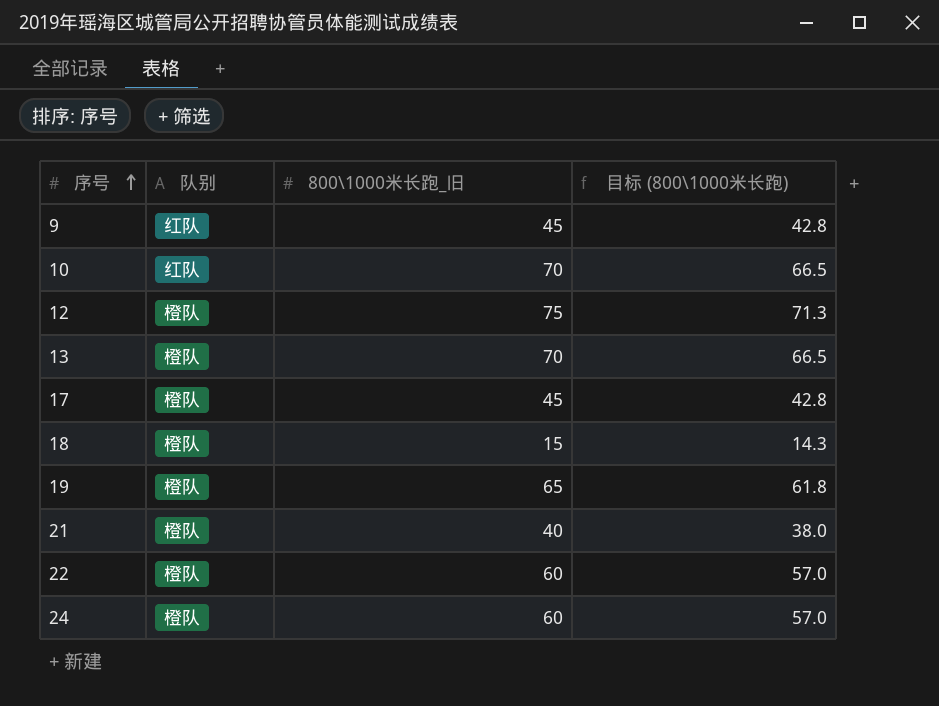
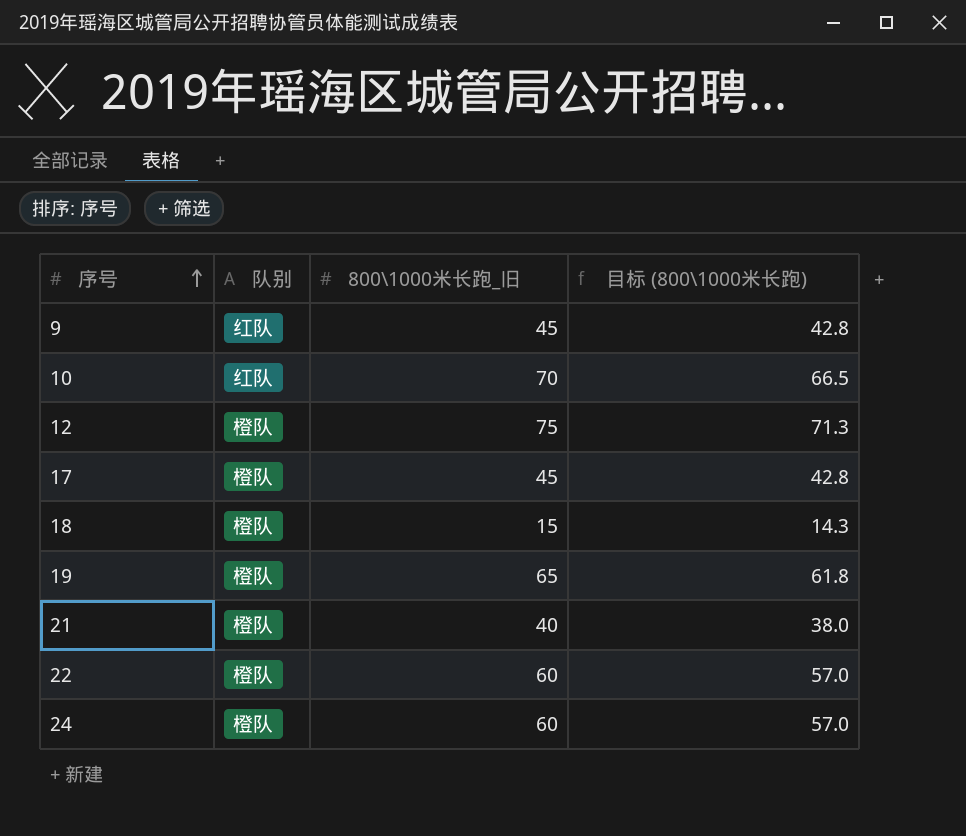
row 13: 橙队 | 70 | 66.5 -> none

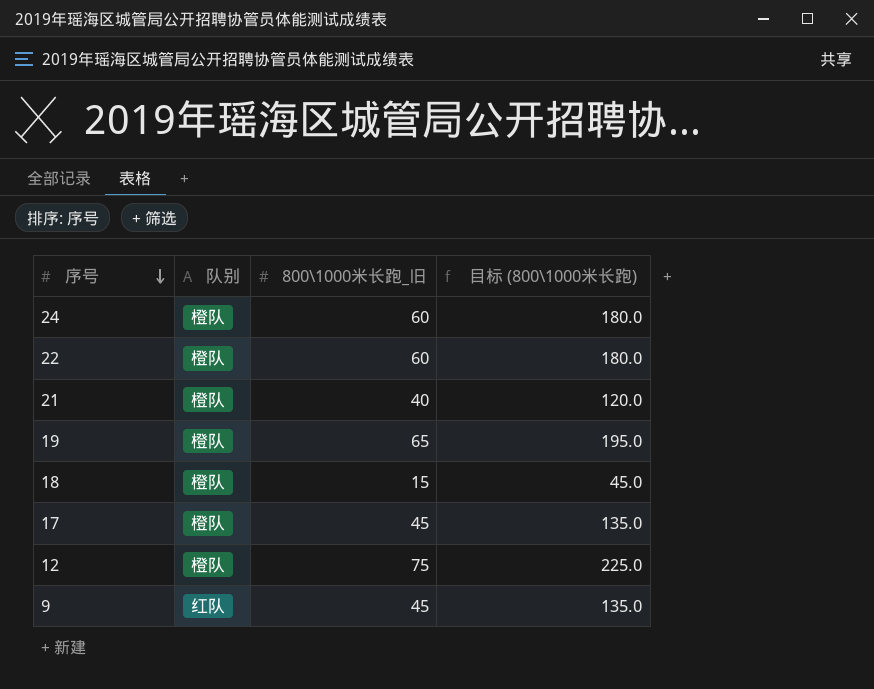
row order: 序号 ascending -> 序号 descending
column 目标 (800\1000米长跑) | formula: [800\1000米长跑_旧] * 0.95 -> [800\1000米长跑_旧] * 3
row 10: 红队 | 70 | 66.5 -> none

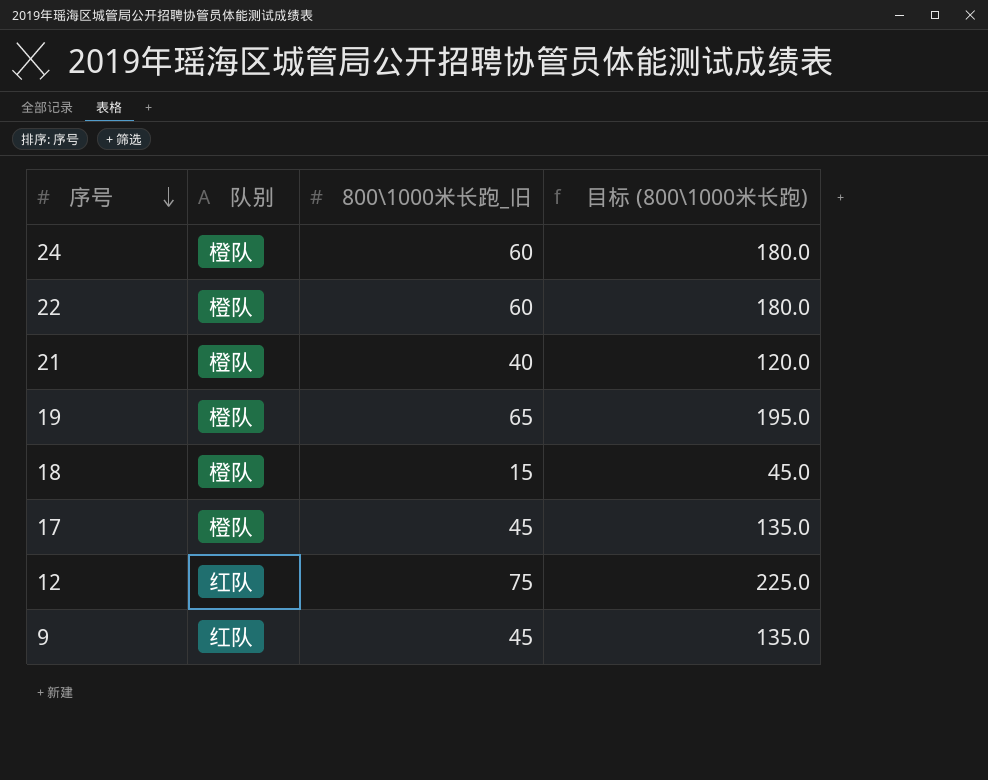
12 | 队别: 橙队 -> 红队

